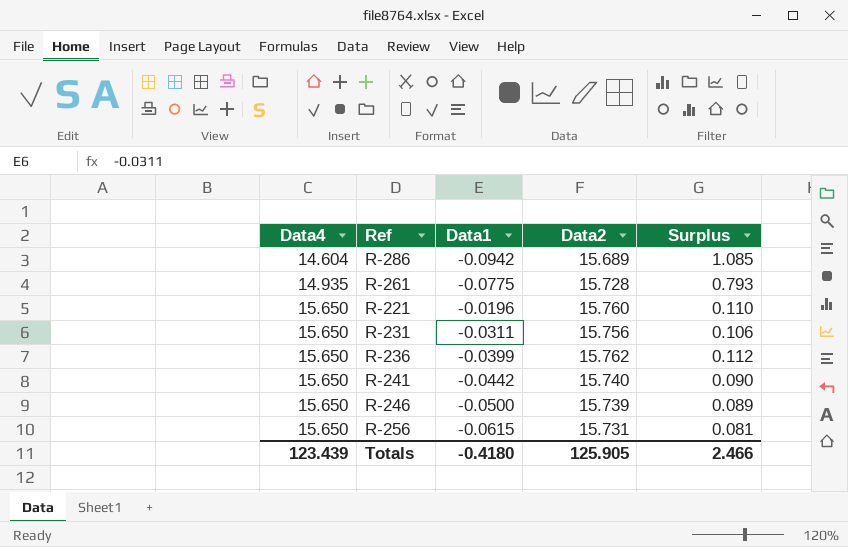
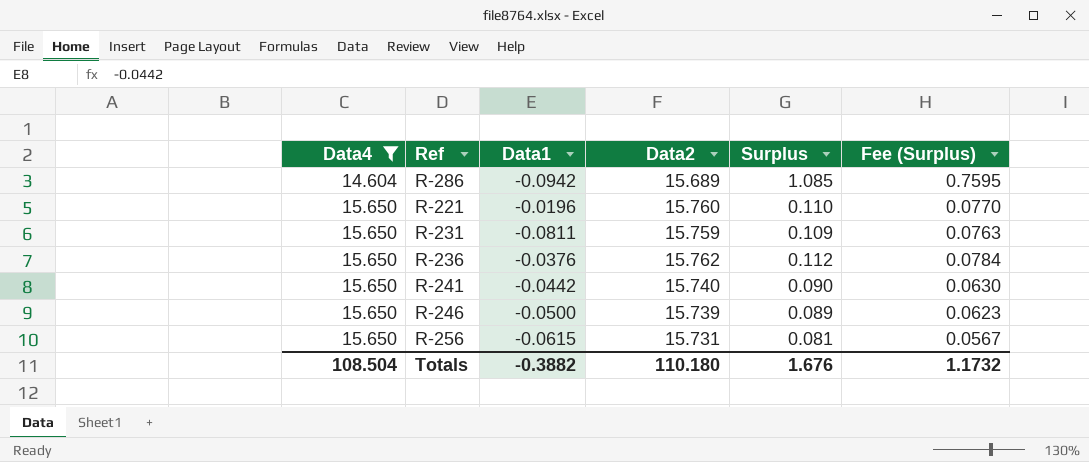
filter: none -> Data4 != 14.935
column Fee (Surplus) | formula: none -> [Surplus] * 0.7
R-231 | Data1: -0.0311 -> -0.0811
R-231 | Data2: 15.756 -> 15.759
R-231 | Surplus: 0.106 -> 0.109
R-236 | Data1: -0.0399 -> -0.0376
Totals | Data4: 123.439 -> 108.504
Totals | Data1: -0.4180 -> -0.3882
Totals | Data2: 125.905 -> 110.180
Totals | Surplus: 2.466 -> 1.676

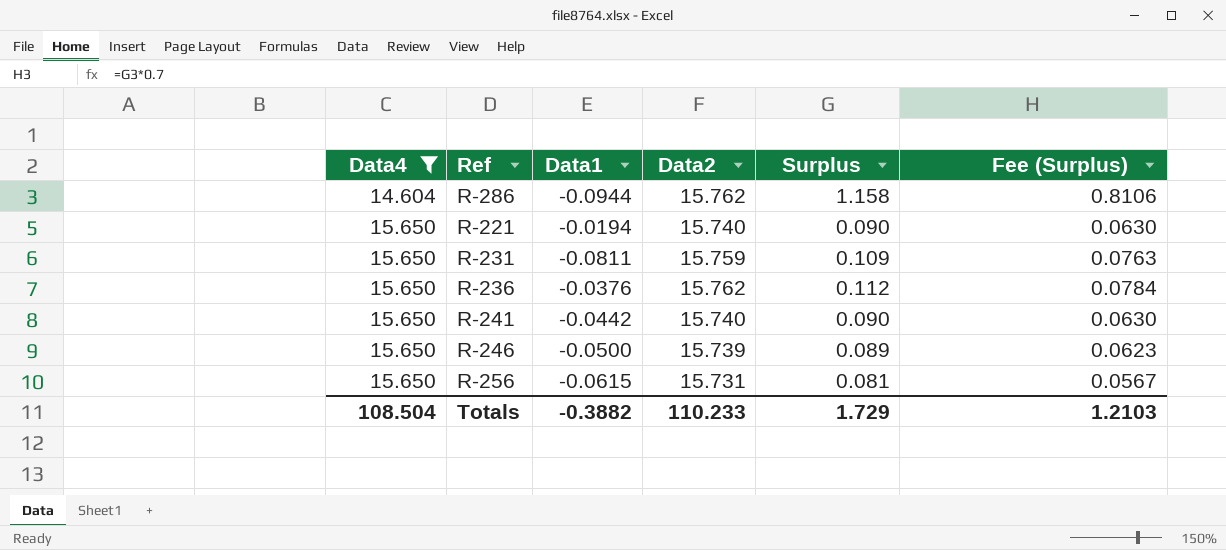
R-286 | Data1: -0.0942 -> -0.0944
R-286 | Data2: 15.689 -> 15.762
R-286 | Surplus: 1.085 -> 1.158
R-286 | Fee (Surplus): 0.7595 -> 0.8106
R-221 | Data1: -0.0196 -> -0.0194
R-221 | Data2: 15.760 -> 15.740
R-221 | Surplus: 0.110 -> 0.090
R-221 | Fee (Surplus): 0.0770 -> 0.0630
Totals | Data2: 110.180 -> 110.233
Totals | Surplus: 1.676 -> 1.729
Totals | Fee (Surplus): 1.1732 -> 1.2103

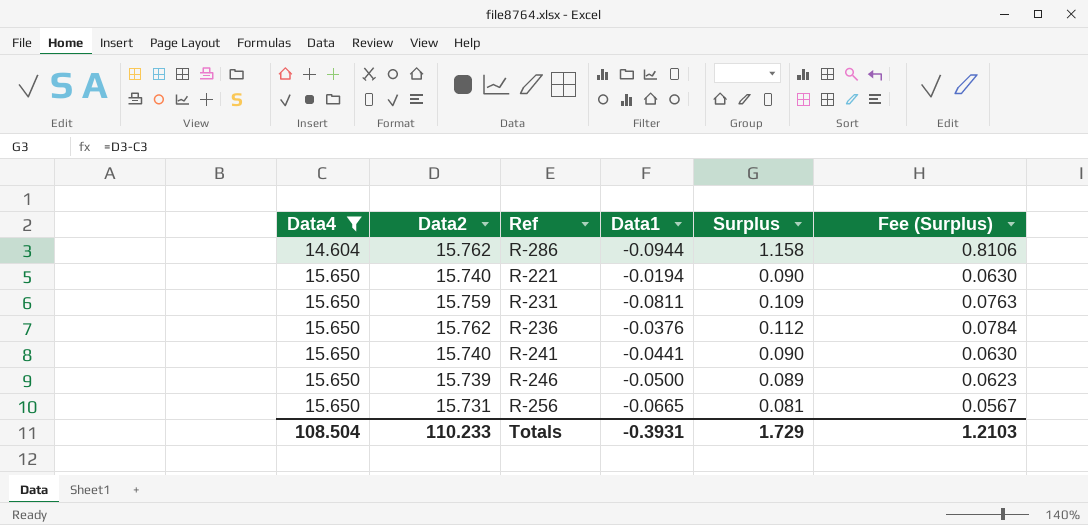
column Data2 | position: 4 -> 2
R-241 | Data1: -0.0442 -> -0.0441
R-256 | Data1: -0.0615 -> -0.0665
Totals | Data1: -0.3882 -> -0.3931

